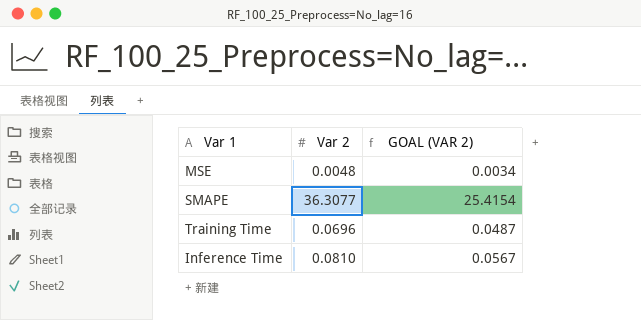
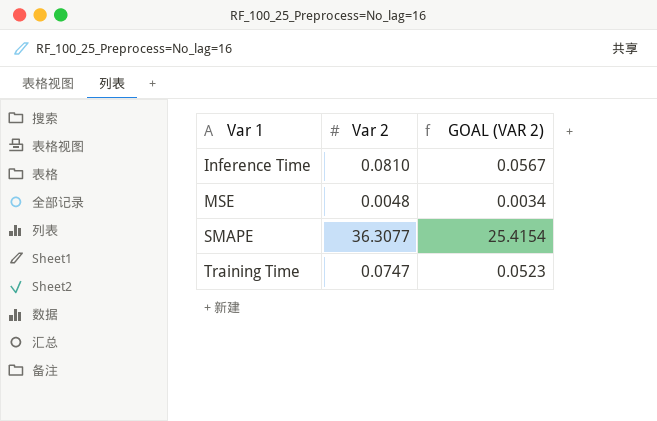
row order: none -> Var 1 ascending
Training Time | Var 2: 0.0696 -> 0.0747
Training Time | GOAL (VAR 2): 0.0487 -> 0.0523

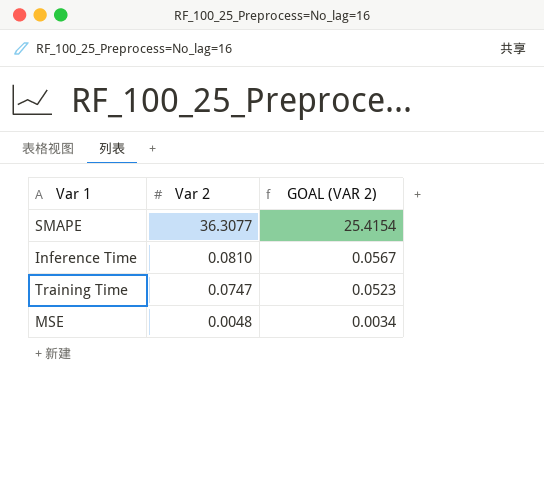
row order: Var 1 ascending -> Var 2 descending

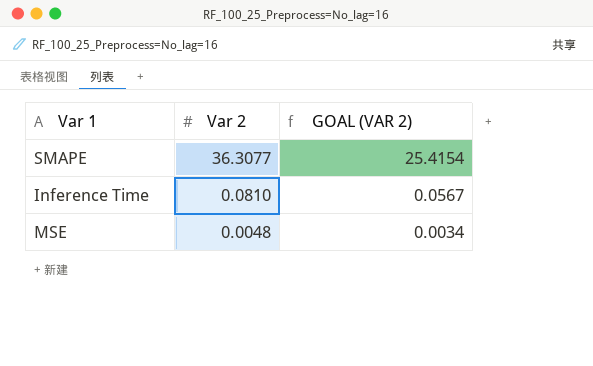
row Training Time: 0.0747 | 0.0523 -> none

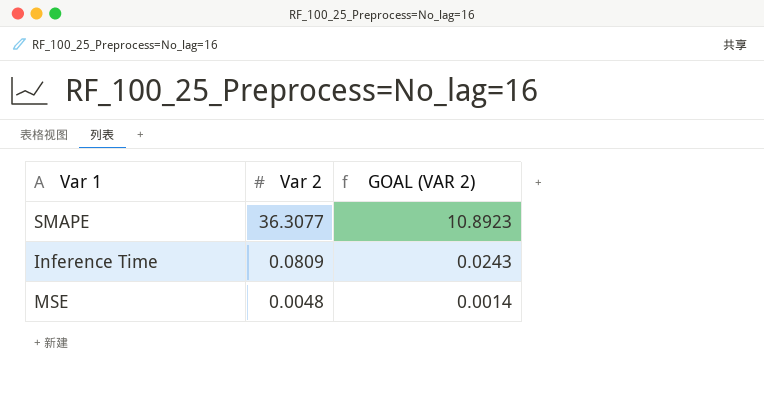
column GOAL (VAR 2) | formula: [Var 2] * 0.7 -> [Var 2] * 0.3
Inference Time | Var 2: 0.0810 -> 0.0809

